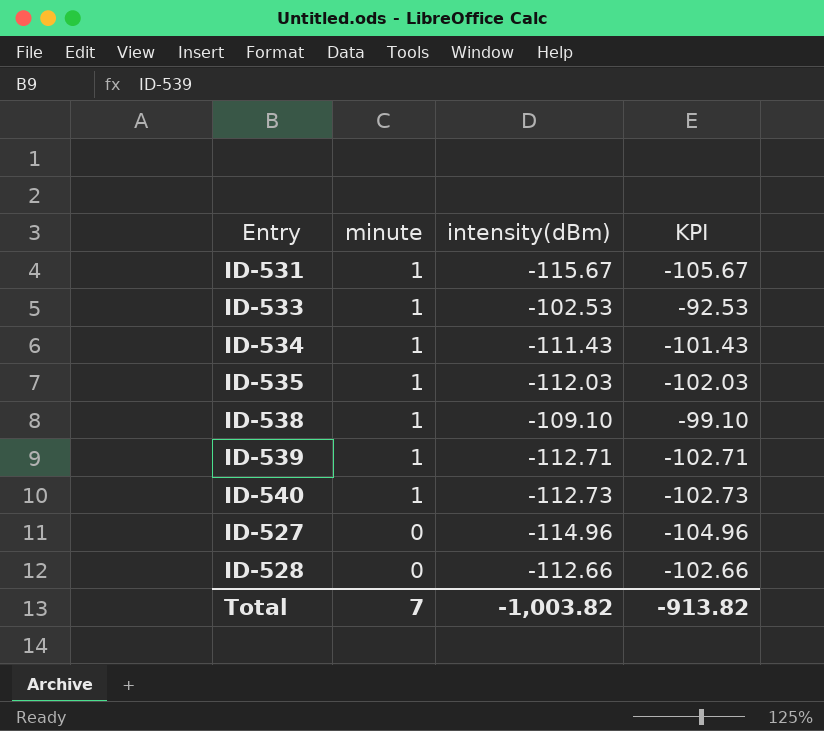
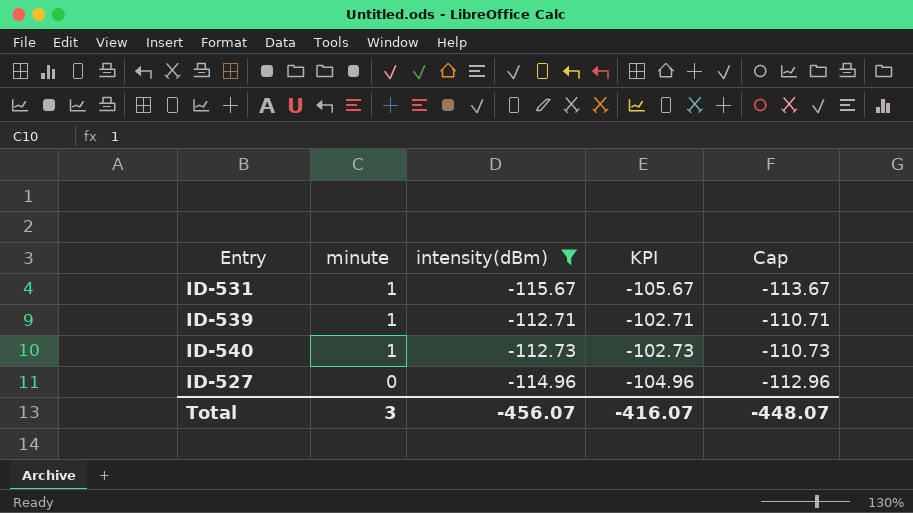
filter: none -> intensity(dBm) <= -112.71
column Cap | formula: none -> [intensity(dBm)] + 2
Total | minute: 7 -> 3
Total | intensity(dBm): -1,003.82 -> -456.07
Total | KPI: -913.82 -> -416.07

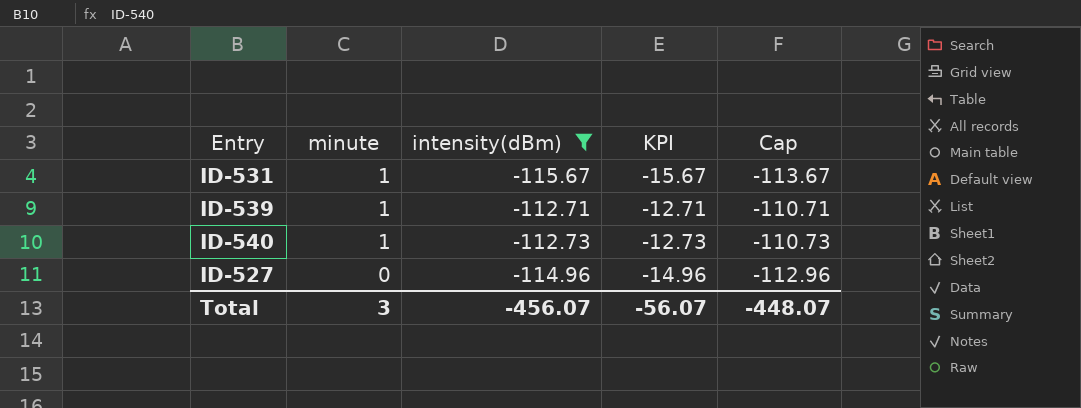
column KPI | formula: [intensity(dBm)] + 10 -> [intensity(dBm)] + 100
Total | KPI: -416.07 -> -56.07

